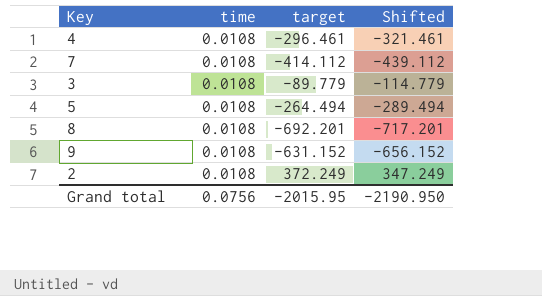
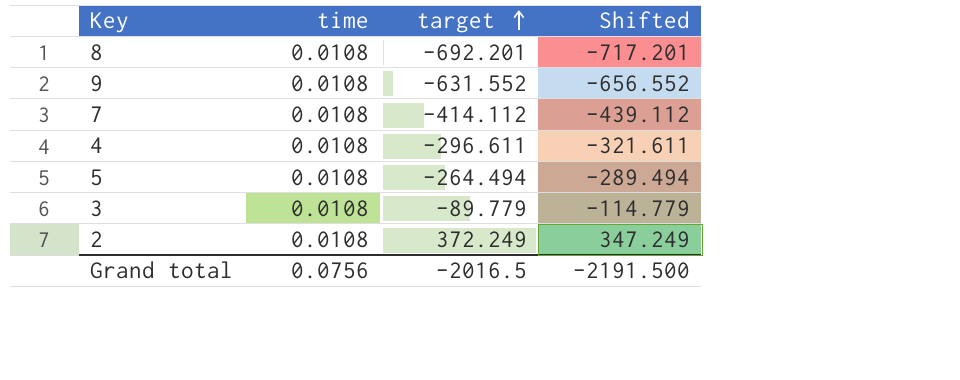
row order: none -> target ascending
9 | target: -631.152 -> -631.552
9 | Shifted: -656.152 -> -656.552
4 | target: -296.461 -> -296.611
4 | Shifted: -321.461 -> -321.611
Grand total | target: -2015.95 -> -2016.5
Grand total | Shifted: -2190.950 -> -2191.500

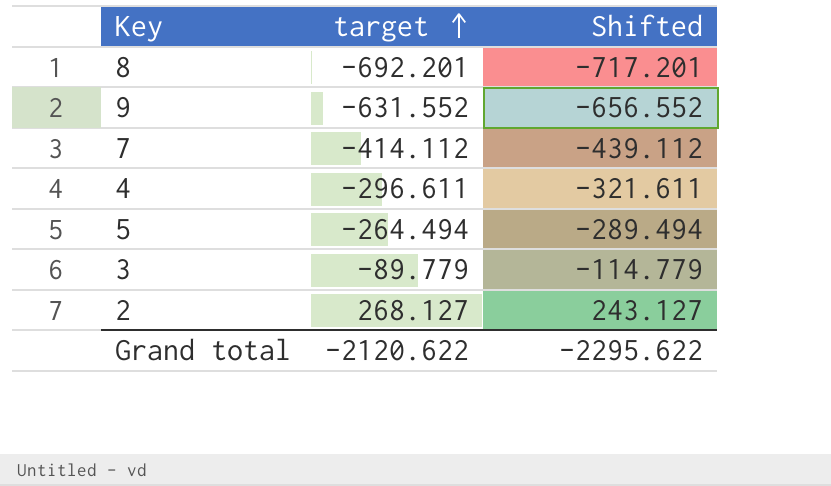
column time | position: 2 -> none
2 | target: 372.249 -> 268.127
2 | Shifted: 347.249 -> 243.127
Grand total | target: -2016.5 -> -2120.622
Grand total | Shifted: -2191.500 -> -2295.622

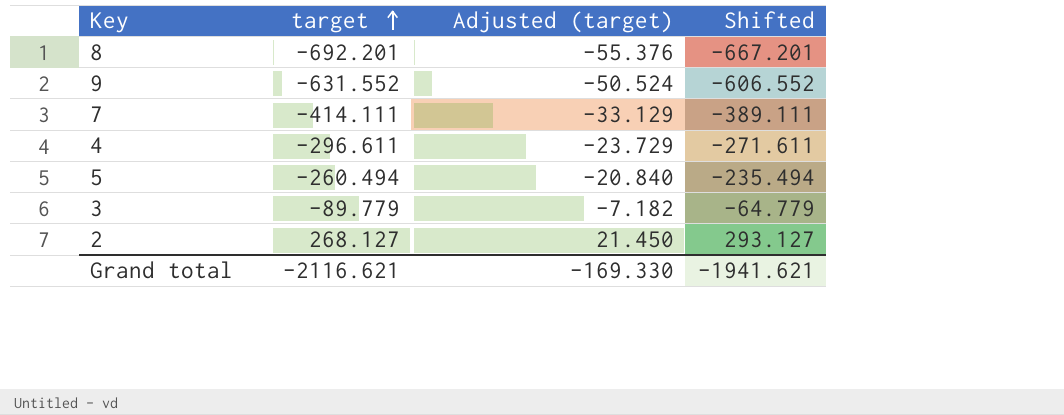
column Adjusted (target) | formula: none -> [target] * 0.08
column Shifted | formula: [target] - 25 -> [target] + 25
7 | target: -414.112 -> -414.111
5 | target: -264.494 -> -260.494
Grand total | target: -2120.622 -> -2116.621
Grand total | Shifted: -2295.622 -> -1941.621

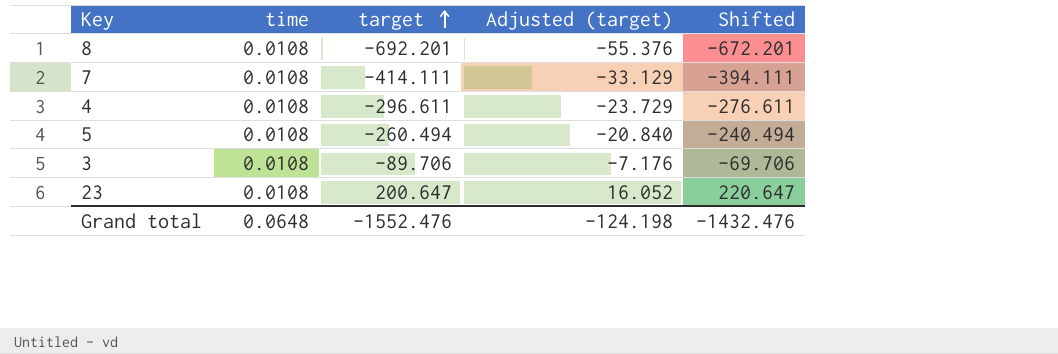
column time | position: none -> 2
column Shifted | formula: [target] + 25 -> [target] + 20
row 9: -631.552 | -50.524 | -606.552 -> none
row 2: 268.127 | 21.450 | 293.127 -> none
3 | target: -89.779 -> -89.706
3 | Adjusted (target): -7.182 -> -7.176
row 23: none -> 0.0108 | 200.647 | 16.052 | 220.647
Grand total | target: -2116.621 -> -1552.476
Grand total | Adjusted (target): -169.330 -> -124.198
Grand total | Shifted: -1941.621 -> -1432.476

